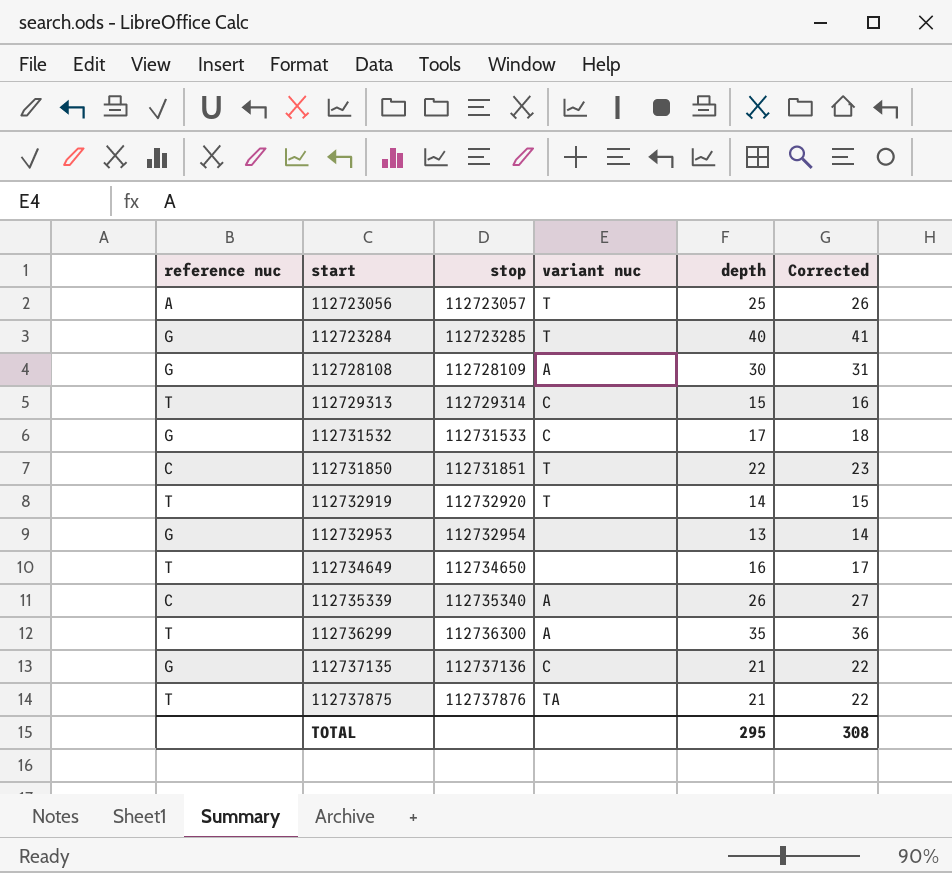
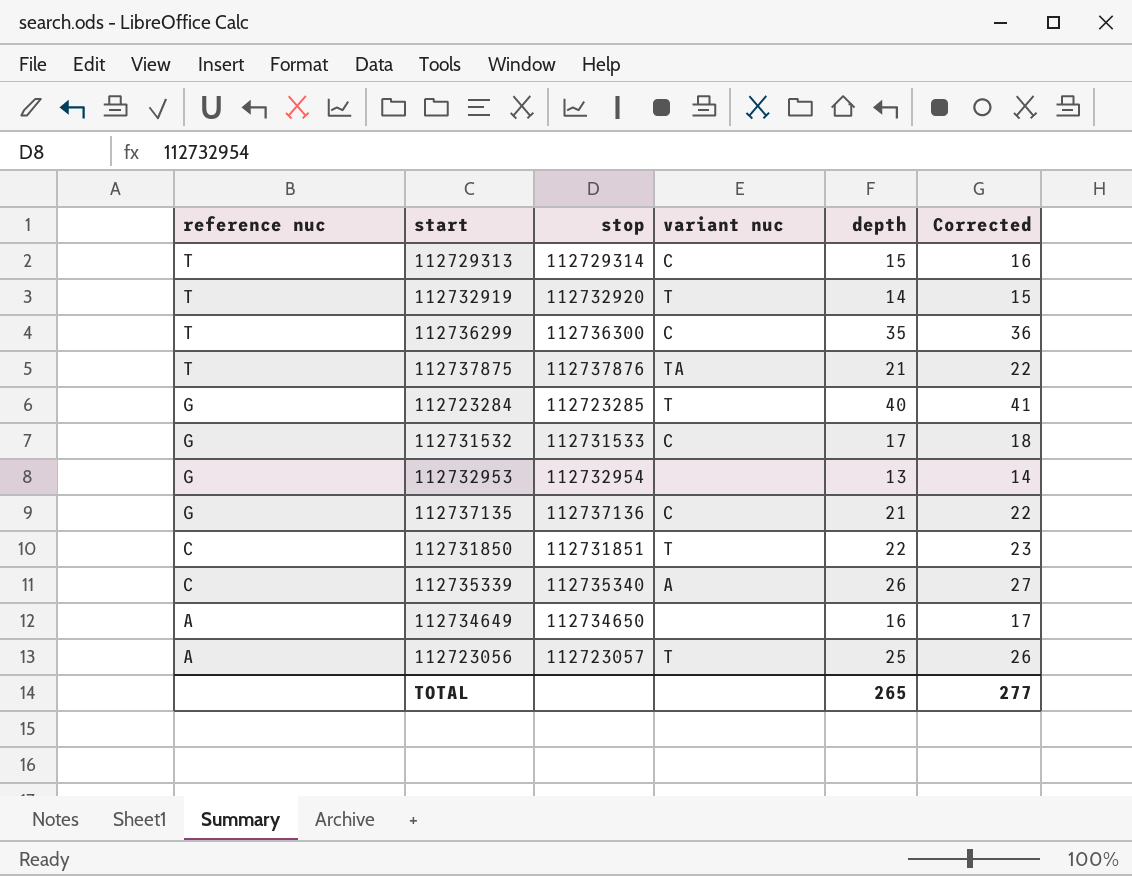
row order: start ascending -> reference nuc descending
row 112728108: G | 112728109 | A | 30 | 31 -> none
112736299 | variant nuc: A -> C
112734649 | reference nuc: T -> A
TOTAL | depth: 295 -> 265
TOTAL | Corrected: 308 -> 277

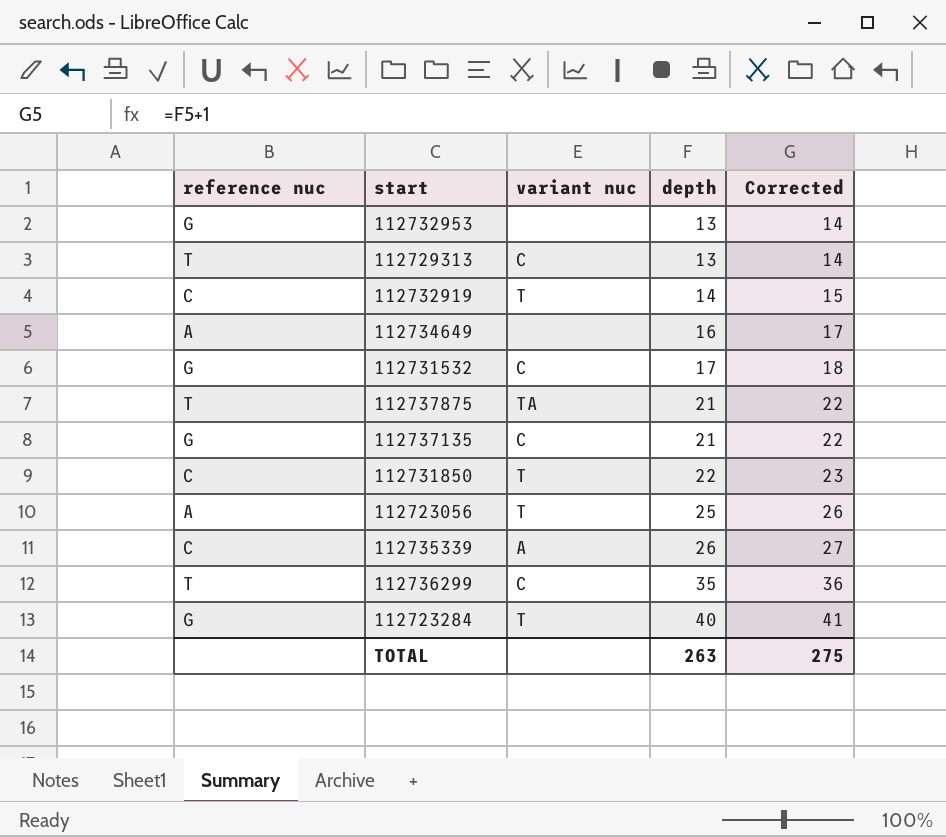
row order: reference nuc descending -> depth ascending
column stop | position: 3 -> none
112729313 | depth: 15 -> 13
112729313 | Corrected: 16 -> 14
112732919 | reference nuc: T -> C
TOTAL | depth: 265 -> 263
TOTAL | Corrected: 277 -> 275

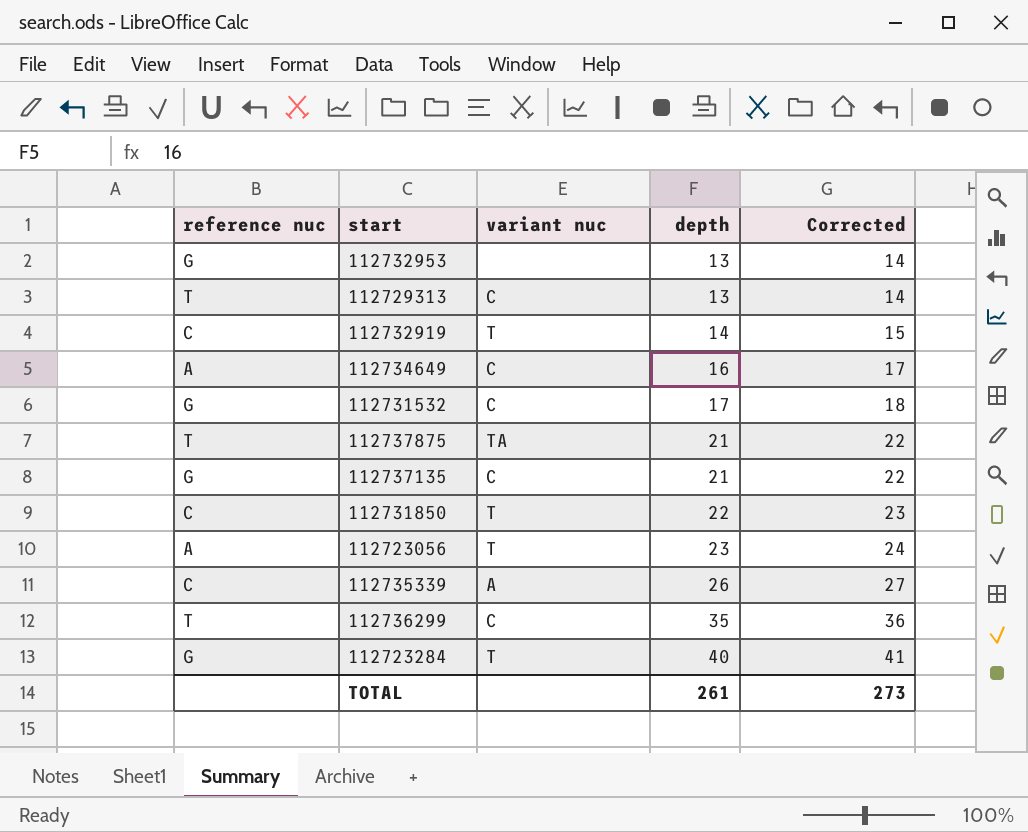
112734649 | variant nuc: none -> C
112723056 | depth: 25 -> 23
112723056 | Corrected: 26 -> 24
TOTAL | depth: 263 -> 261
TOTAL | Corrected: 275 -> 273

